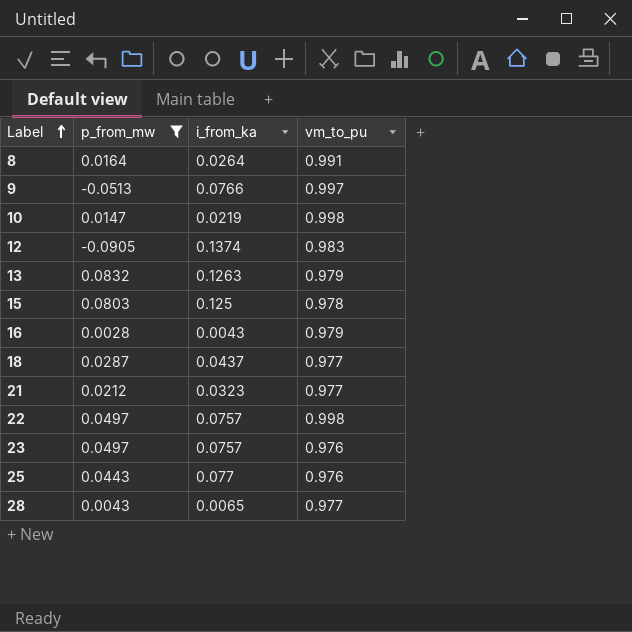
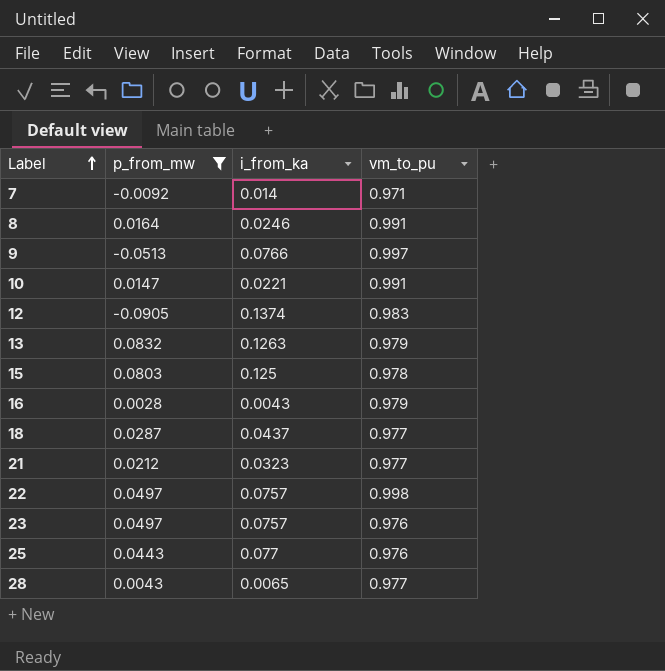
row 7: none -> -0.0092 | 0.014 | 0.971
8 | i_from_ka: 0.0264 -> 0.0246
10 | i_from_ka: 0.0219 -> 0.0221
10 | vm_to_pu: 0.998 -> 0.991

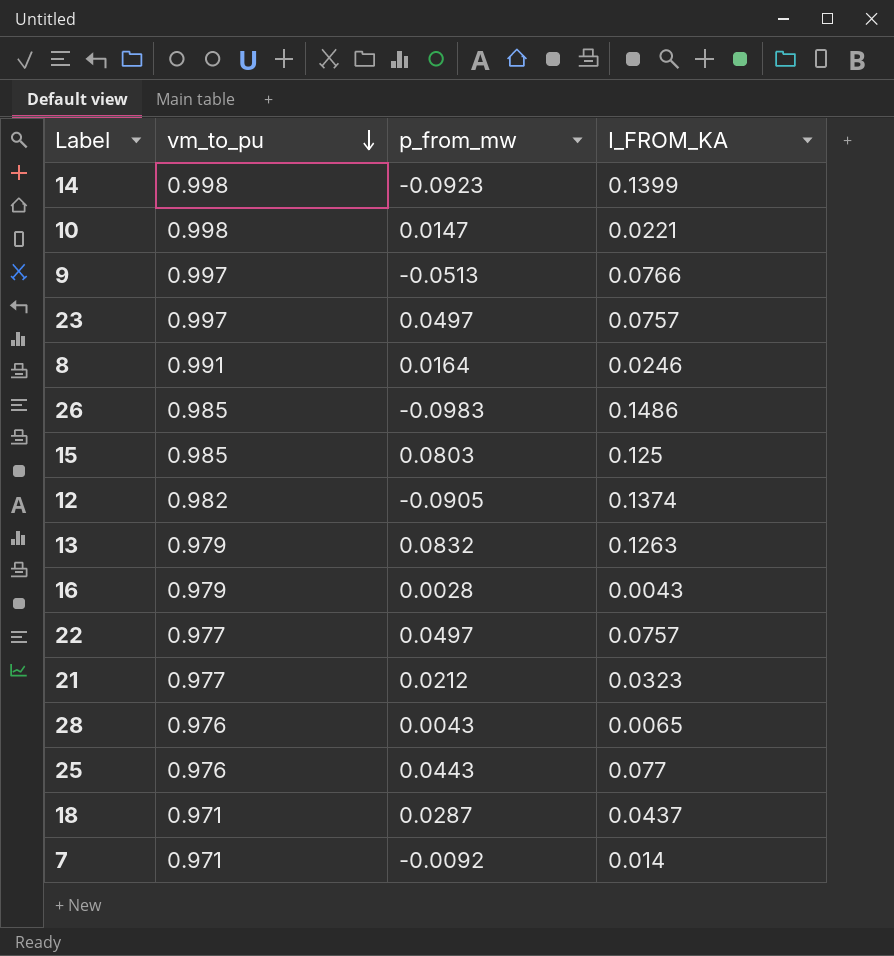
filter: p_from_mw >= -0.0905 -> none
row order: Label ascending -> vm_to_pu descending
column vm_to_pu | position: 4 -> 2
column name: i_from_ka -> I_FROM_KA
10 | vm_to_pu: 0.991 -> 0.998
23 | vm_to_pu: 0.976 -> 0.997
15 | vm_to_pu: 0.978 -> 0.985
12 | vm_to_pu: 0.983 -> 0.982
22 | vm_to_pu: 0.998 -> 0.977
28 | vm_to_pu: 0.977 -> 0.976
18 | vm_to_pu: 0.977 -> 0.971

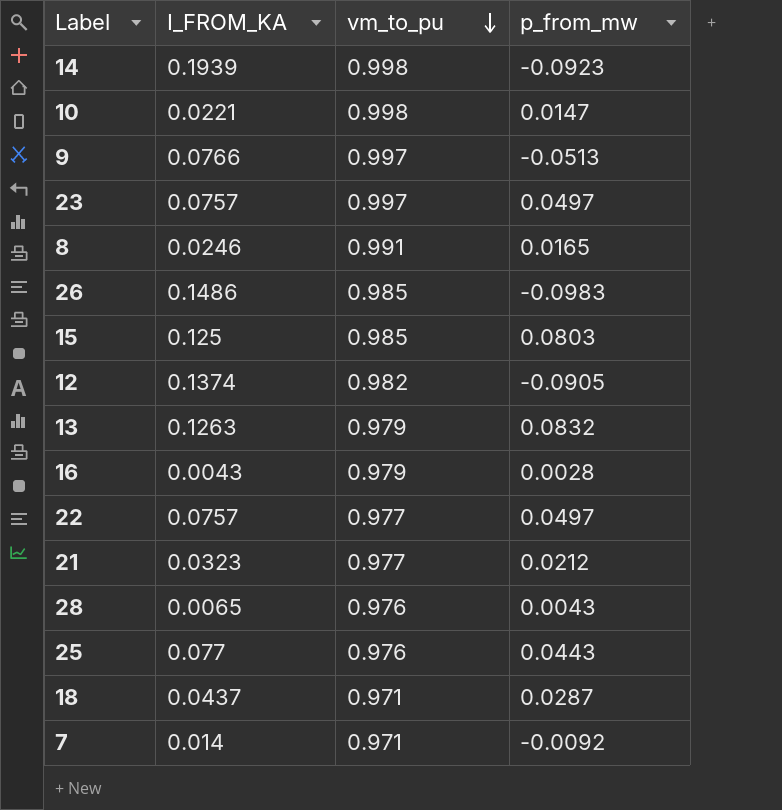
column I_FROM_KA | position: 4 -> 2
14 | I_FROM_KA: 0.1399 -> 0.1939
8 | p_from_mw: 0.0164 -> 0.0165

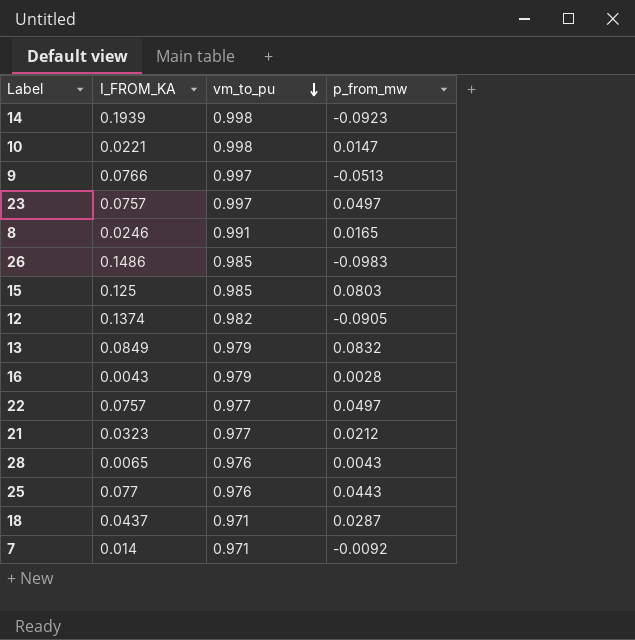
13 | I_FROM_KA: 0.1263 -> 0.0849

